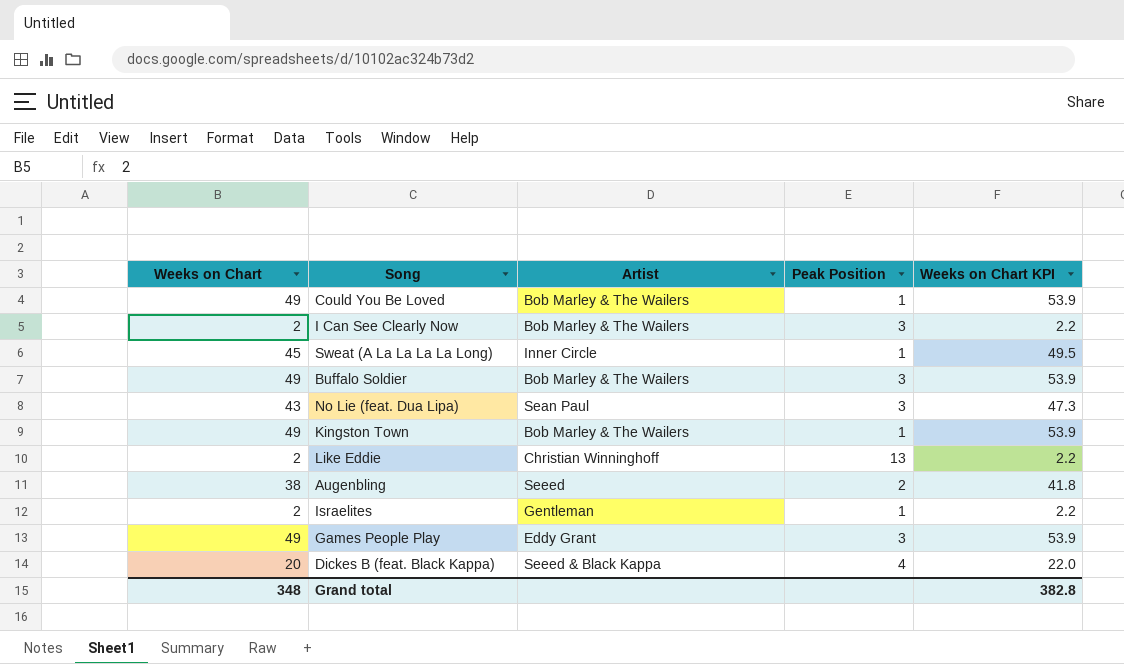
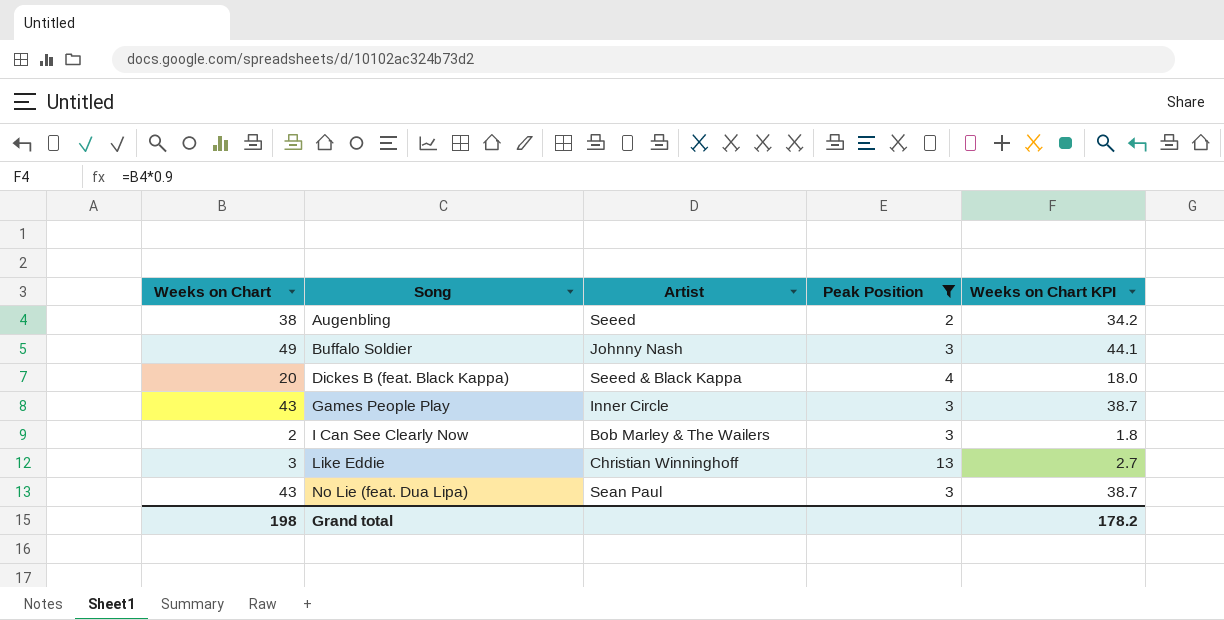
filter: none -> Peak Position != 1
row order: none -> Song ascending
column Weeks on Chart KPI | formula: [Weeks on Chart] * 1.1 -> [Weeks on Chart] * 0.9
Buffalo Soldier | Artist: Bob Marley & The Wailers -> Johnny Nash
Games People Play | Weeks on Chart: 49 -> 43
Games People Play | Artist: Eddy Grant -> Inner Circle
Like Eddie | Weeks on Chart: 2 -> 3
Grand total | Weeks on Chart: 348 -> 198
Grand total | Weeks on Chart KPI: 382.8 -> 178.2

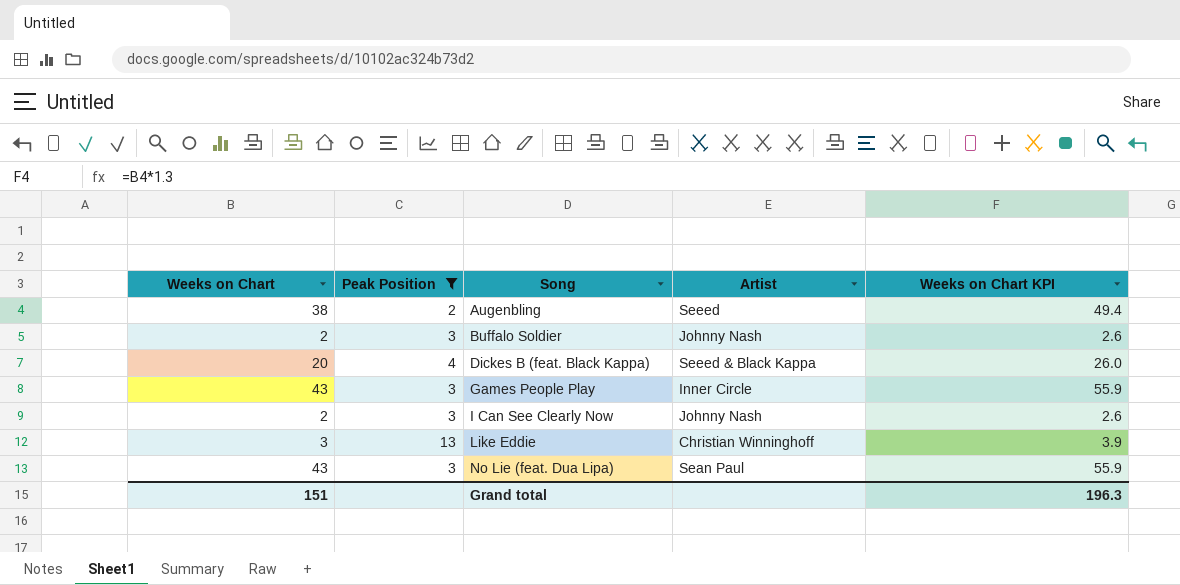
column Peak Position | position: 4 -> 2
column Weeks on Chart KPI | formula: [Weeks on Chart] * 0.9 -> [Weeks on Chart] * 1.3
Buffalo Soldier | Weeks on Chart: 49 -> 2
I Can See Clearly Now | Artist: Bob Marley & The Wailers -> Johnny Nash
Grand total | Weeks on Chart: 198 -> 151
Grand total | Weeks on Chart KPI: 178.2 -> 196.3

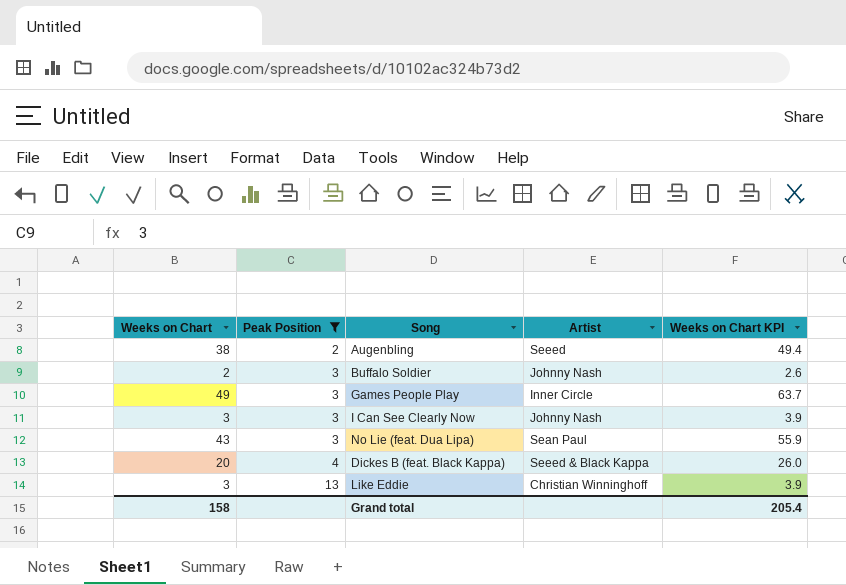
row order: Song ascending -> Peak Position ascending
Games People Play | Weeks on Chart: 43 -> 49
Games People Play | Weeks on Chart KPI: 55.9 -> 63.7
I Can See Clearly Now | Weeks on Chart: 2 -> 3
I Can See Clearly Now | Weeks on Chart KPI: 2.6 -> 3.9
Grand total | Weeks on Chart: 151 -> 158
Grand total | Weeks on Chart KPI: 196.3 -> 205.4

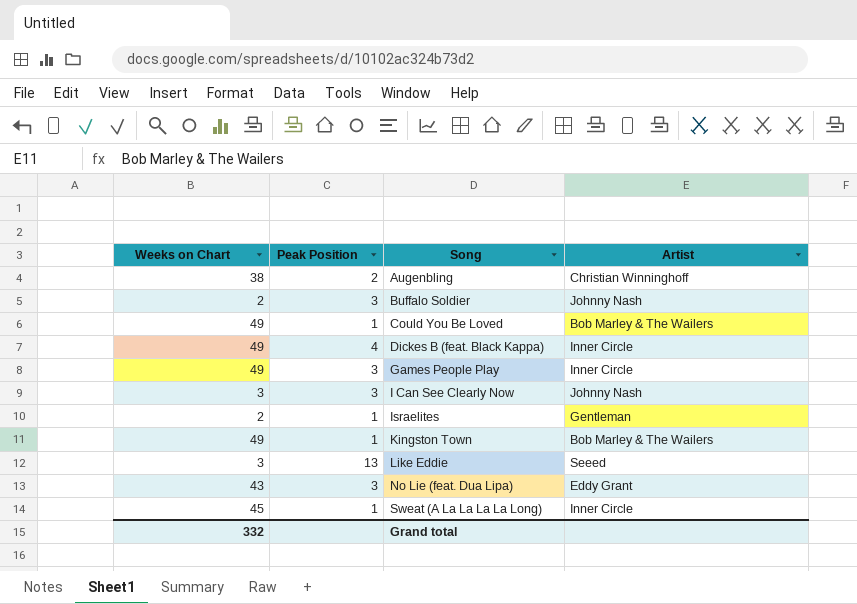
filter: Peak Position != 1 -> none
row order: Peak Position ascending -> Song ascending
column Weeks on Chart KPI | formula: [Weeks on Chart] * 1.3 -> none
Augenbling | Artist: Seeed -> Christian Winninghoff
Dickes B (feat. Black Kappa) | Weeks on Chart: 20 -> 49
Dickes B (feat. Black Kappa) | Artist: Seeed & Black Kappa -> Inner Circle
Like Eddie | Artist: Christian Winninghoff -> Seeed
No Lie (feat. Dua Lipa) | Artist: Sean Paul -> Eddy Grant
Grand total | Weeks on Chart: 158 -> 332

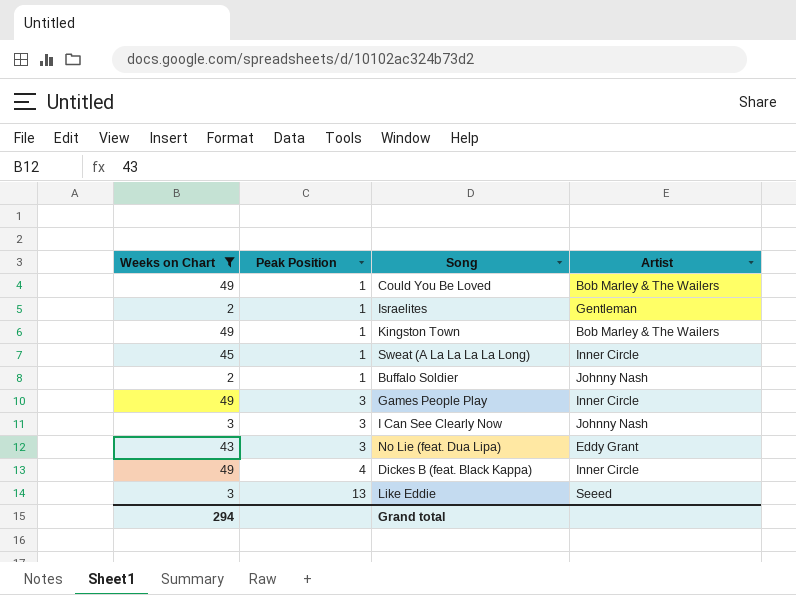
filter: none -> Weeks on Chart != 38
row order: Song ascending -> Peak Position ascending
Buffalo Soldier | Peak Position: 3 -> 1
Grand total | Weeks on Chart: 332 -> 294

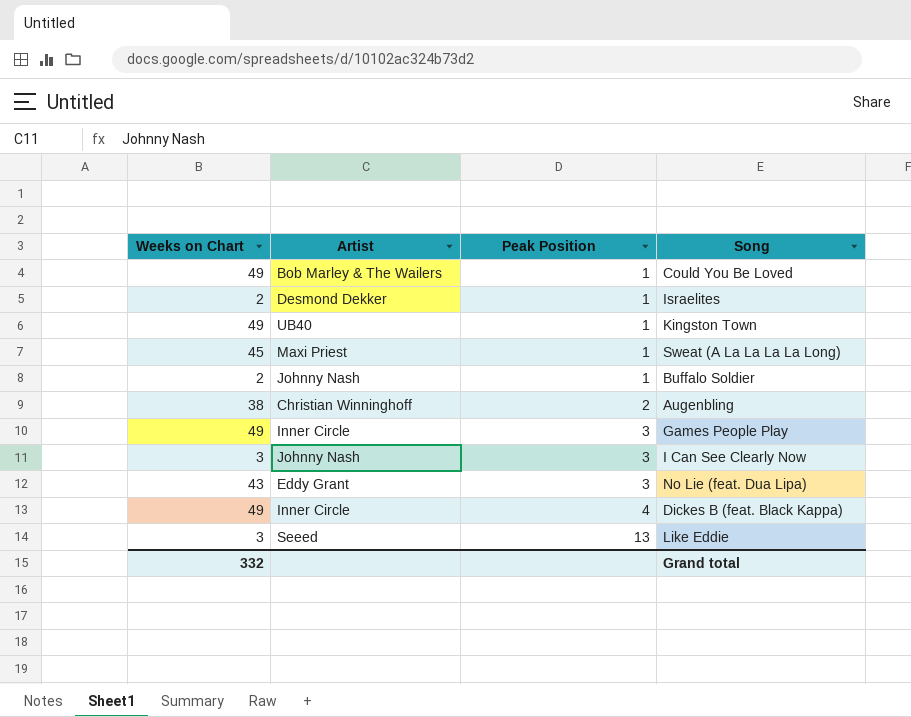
filter: Weeks on Chart != 38 -> none
column Artist | position: 4 -> 2
Israelites | Artist: Gentleman -> Desmond Dekker
Kingston Town | Artist: Bob Marley & The Wailers -> UB40
Sweat (A La La La La Long) | Artist: Inner Circle -> Maxi Priest
Grand total | Weeks on Chart: 294 -> 332

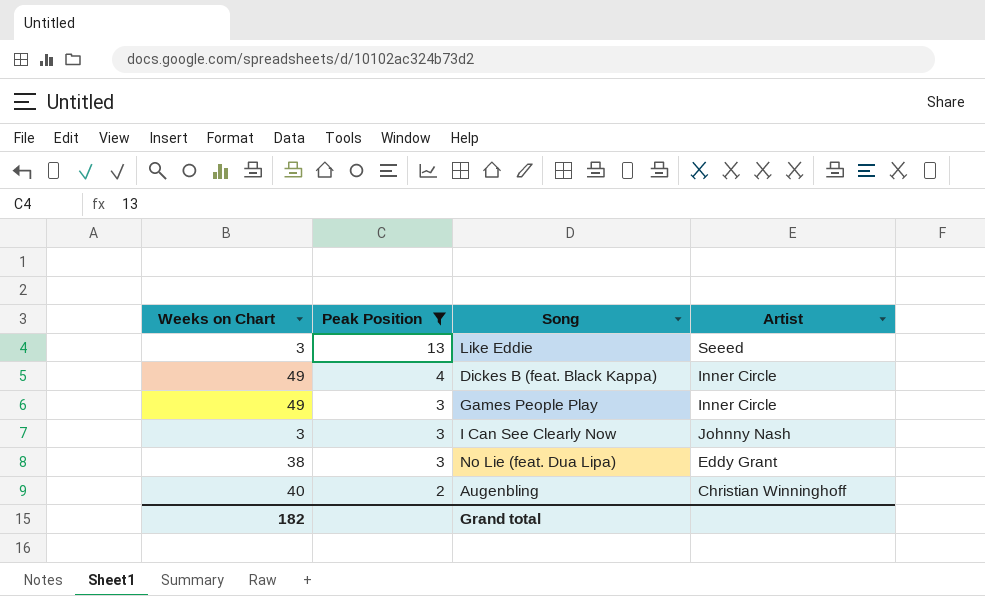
filter: none -> Peak Position != 1
row order: Peak Position ascending -> Peak Position descending
column Artist | position: 2 -> 4
No Lie (feat. Dua Lipa) | Weeks on Chart: 43 -> 38
Augenbling | Weeks on Chart: 38 -> 40
Grand total | Weeks on Chart: 332 -> 182

